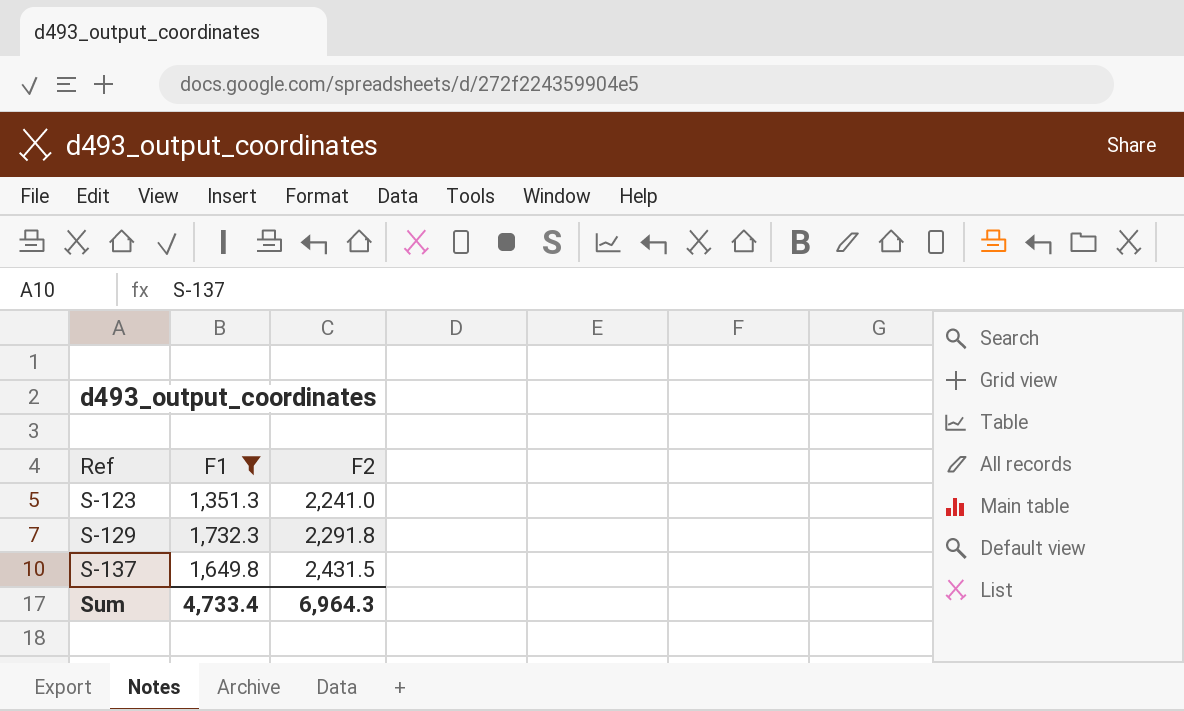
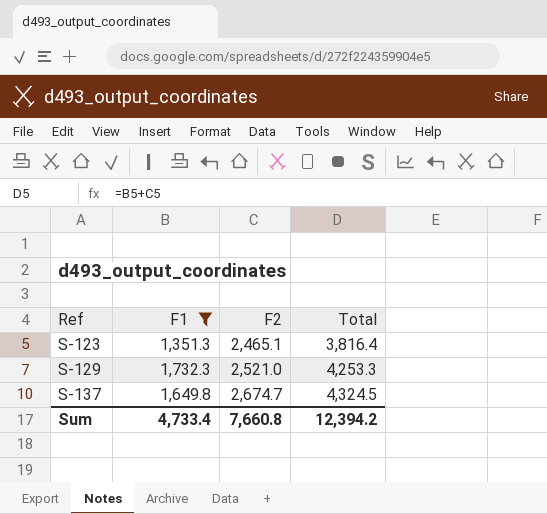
column Total | formula: none -> [F1] + [F2]
S-123 | F2: 2,241.0 -> 2,465.1
S-129 | F2: 2,291.8 -> 2,521.0
S-137 | F2: 2,431.5 -> 2,674.7
Sum | F2: 6,964.3 -> 7,660.8

